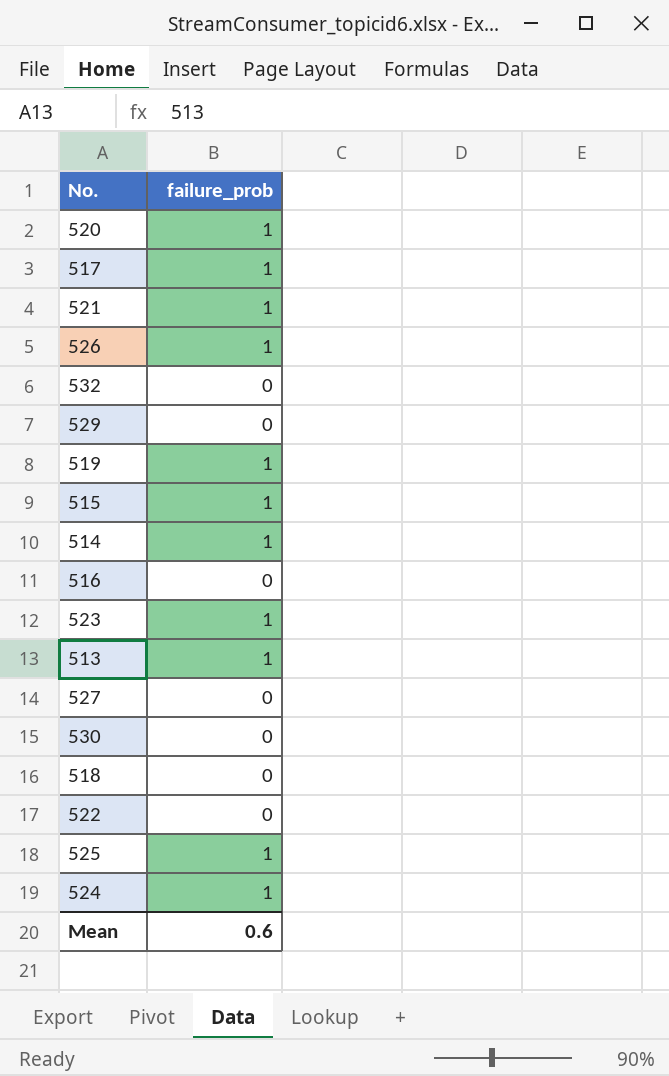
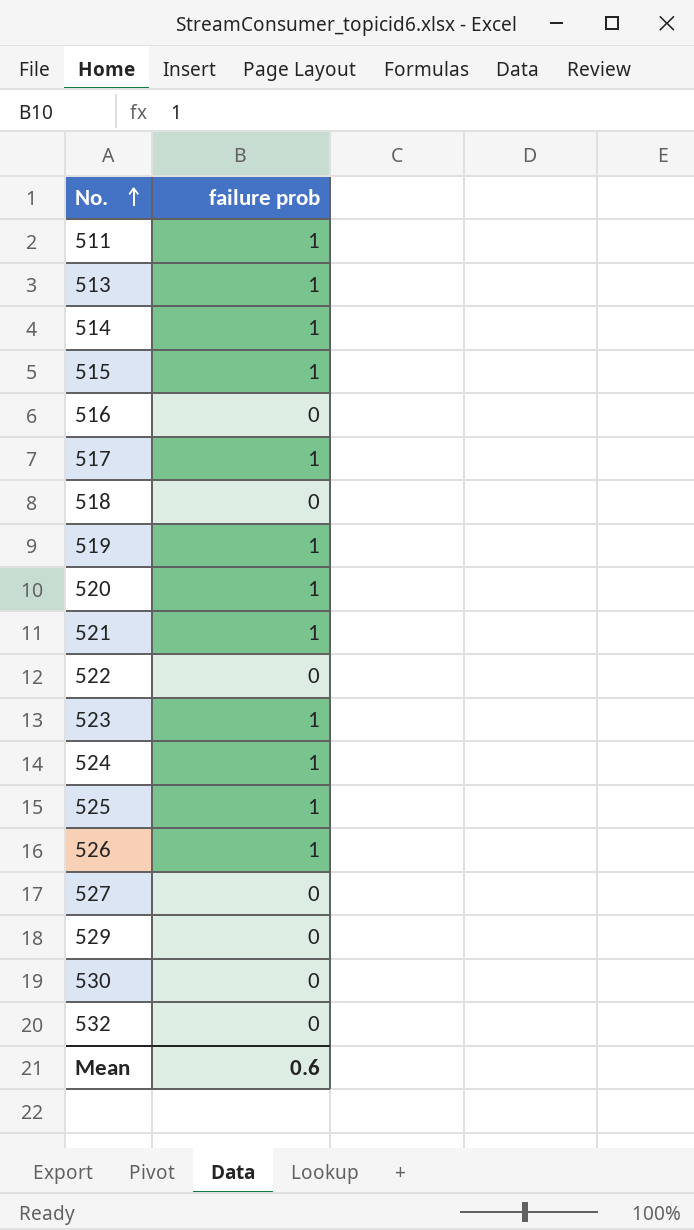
row order: none -> No. ascending
column name: failure_prob -> failure prob
row 511: none -> 1

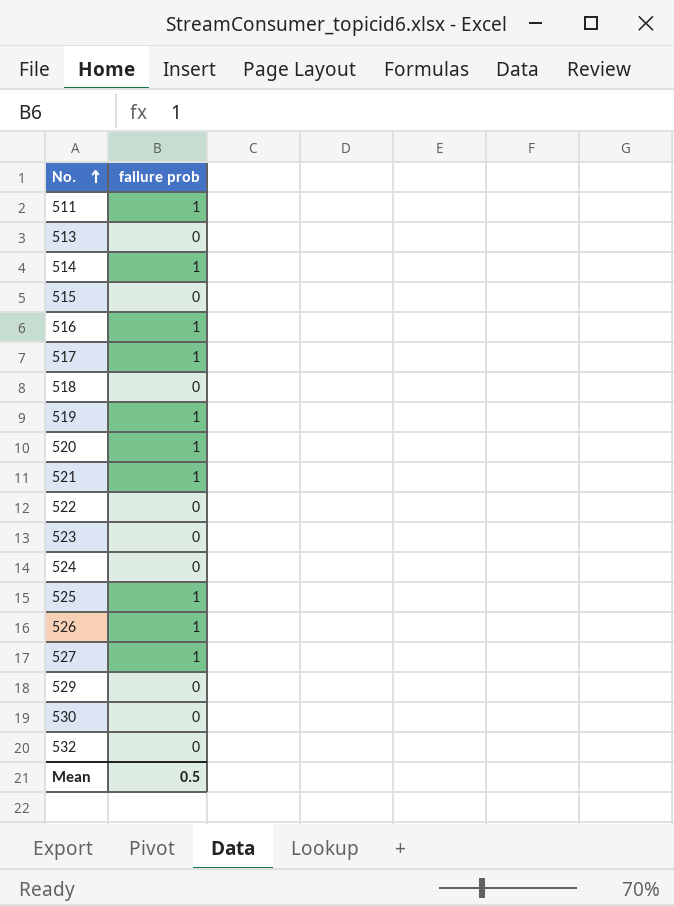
513 | failure prob: 1 -> 0
515 | failure prob: 1 -> 0
516 | failure prob: 0 -> 1
523 | failure prob: 1 -> 0
524 | failure prob: 1 -> 0
527 | failure prob: 0 -> 1
Mean | failure prob: 0.6 -> 0.5

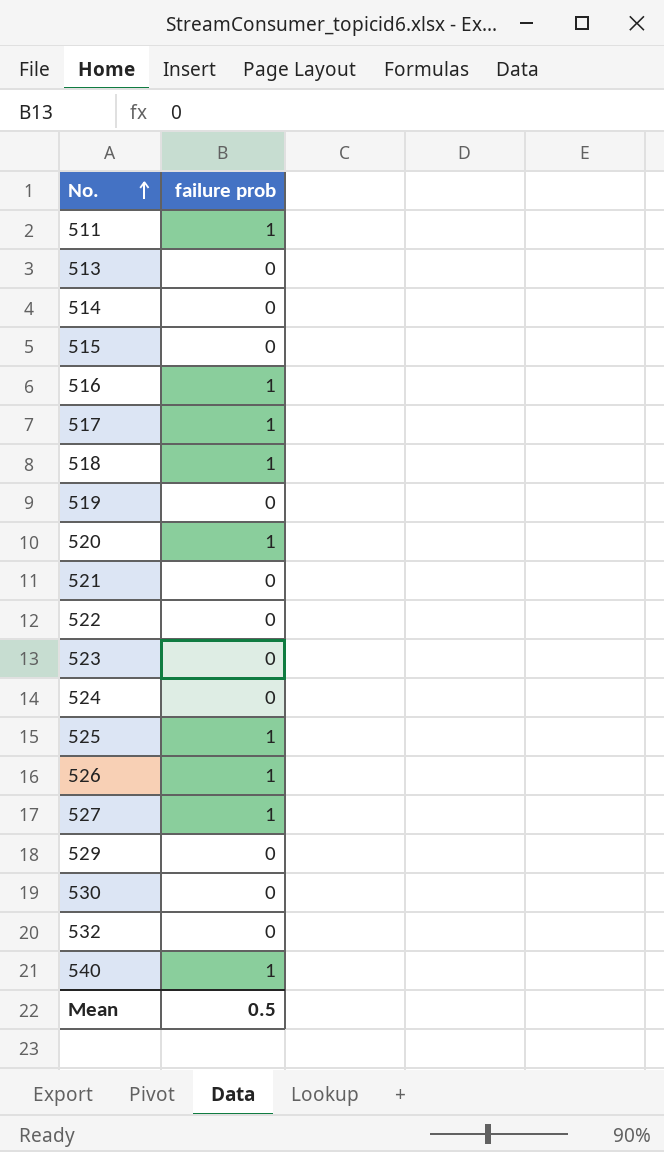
514 | failure prob: 1 -> 0
518 | failure prob: 0 -> 1
519 | failure prob: 1 -> 0
521 | failure prob: 1 -> 0
row 540: none -> 1

